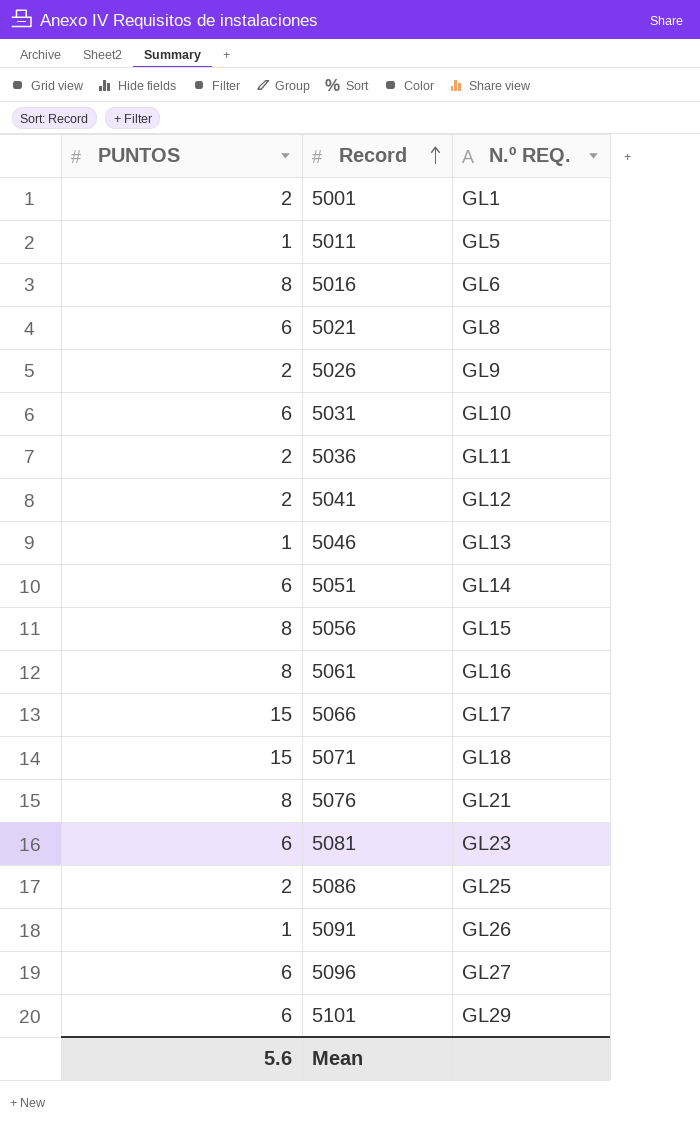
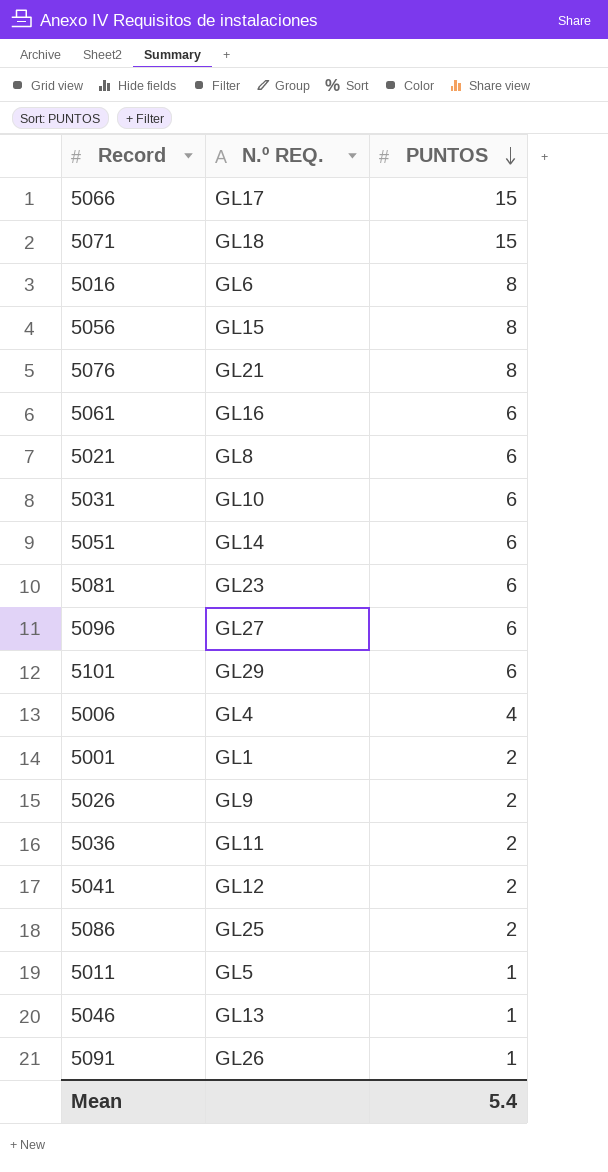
row order: Record ascending -> PUNTOS descending
column PUNTOS | position: 1 -> 3
5061 | PUNTOS: 8 -> 6
row 5006: none -> GL4 | 4
Mean | PUNTOS: 5.6 -> 5.4

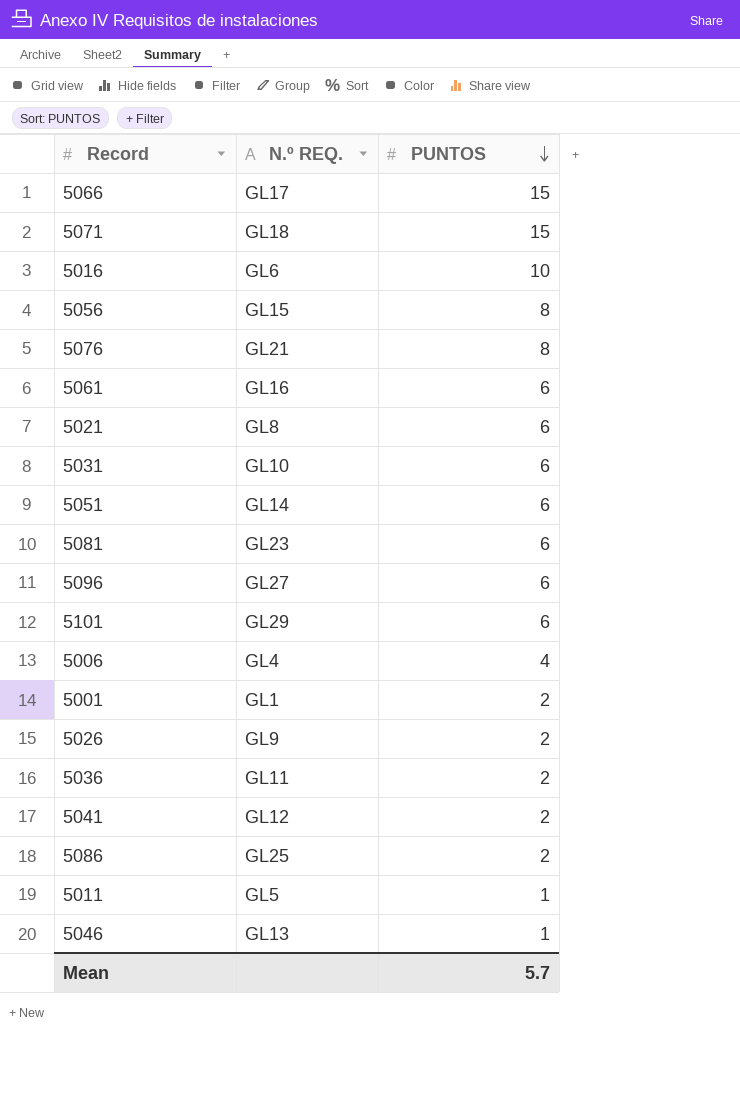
row 5091: GL26 | 1 -> none
5016 | PUNTOS: 8 -> 10
Mean | PUNTOS: 5.4 -> 5.7

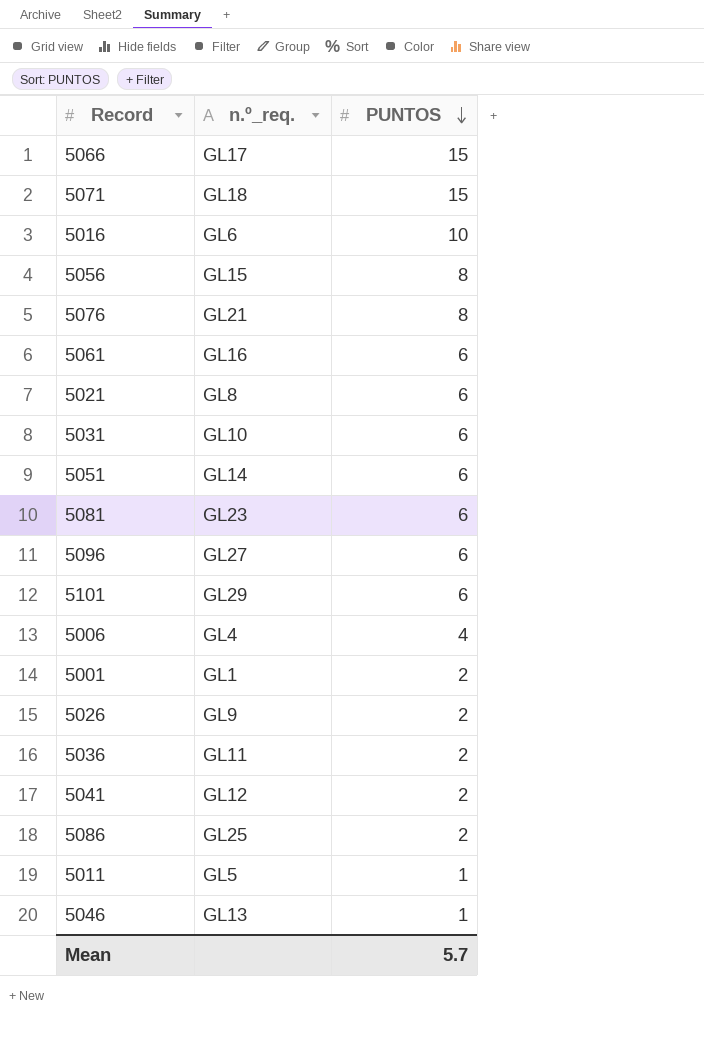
column name: N.º REQ. -> n.º_req.

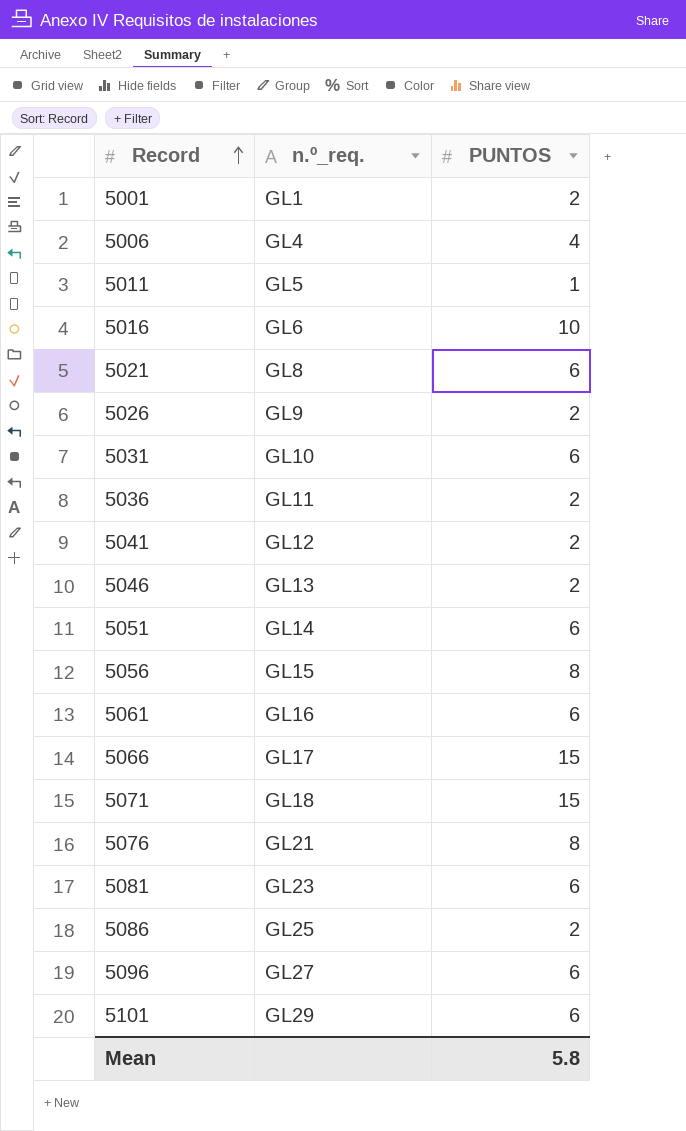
row order: PUNTOS descending -> Record ascending
5046 | PUNTOS: 1 -> 2
Mean | PUNTOS: 5.7 -> 5.8

